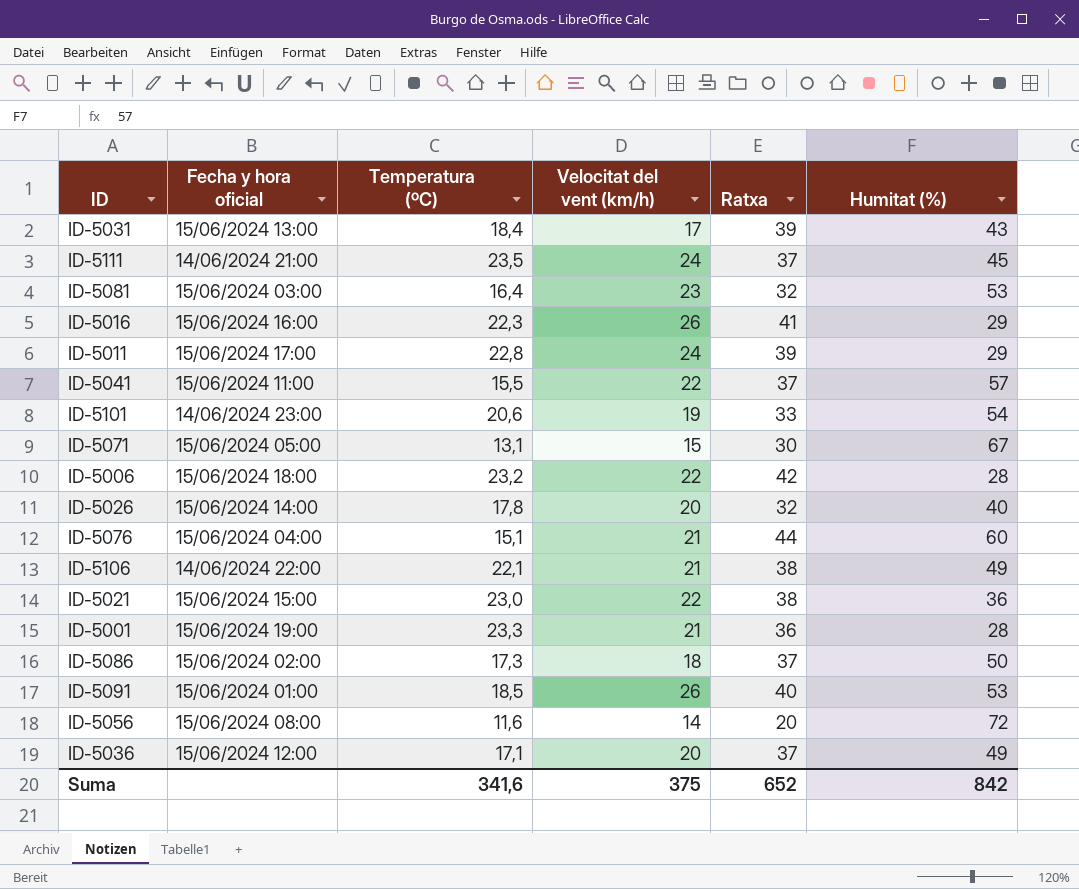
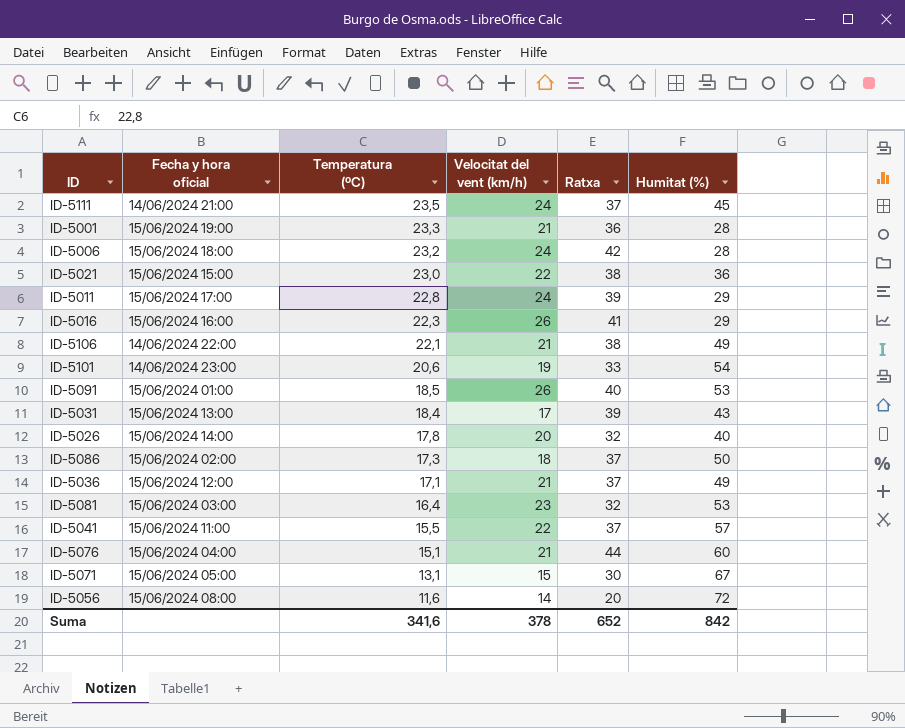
row order: none -> Temperatura (ºC) descending
ID-5006 | Velocitat del vent (km/h): 22 -> 24
ID-5036 | Velocitat del vent (km/h): 20 -> 21
Suma | Velocitat del vent (km/h): 375 -> 378

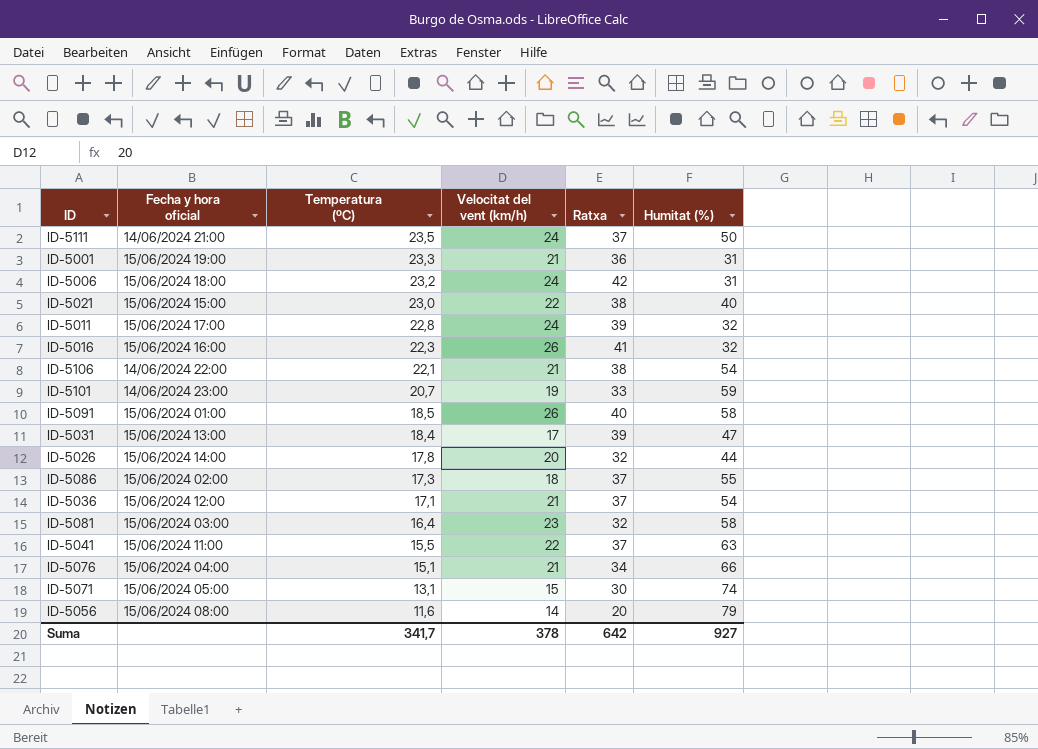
ID-5111 | Humitat (%): 45 -> 50
ID-5001 | Humitat (%): 28 -> 31
ID-5006 | Humitat (%): 28 -> 31
ID-5021 | Humitat (%): 36 -> 40
ID-5011 | Humitat (%): 29 -> 32
ID-5016 | Humitat (%): 29 -> 32
ID-5106 | Humitat (%): 49 -> 54
ID-5101 | Temperatura (ºC): 20,6 -> 20,7
ID-5101 | Humitat (%): 54 -> 59
ID-5091 | Humitat (%): 53 -> 58
ID-5031 | Humitat (%): 43 -> 47
ID-5026 | Humitat (%): 40 -> 44
ID-5086 | Humitat (%): 50 -> 55
ID-5036 | Humitat (%): 49 -> 54
ID-5081 | Humitat (%): 53 -> 58
ID-5041 | Humitat (%): 57 -> 63
ID-5076 | Ratxa: 44 -> 34
ID-5076 | Humitat (%): 60 -> 66
ID-5071 | Humitat (%): 67 -> 74
ID-5056 | Humitat (%): 72 -> 79
Suma | Temperatura (ºC): 341,6 -> 341,7
Suma | Ratxa: 652 -> 642
Suma | Humitat (%): 842 -> 927

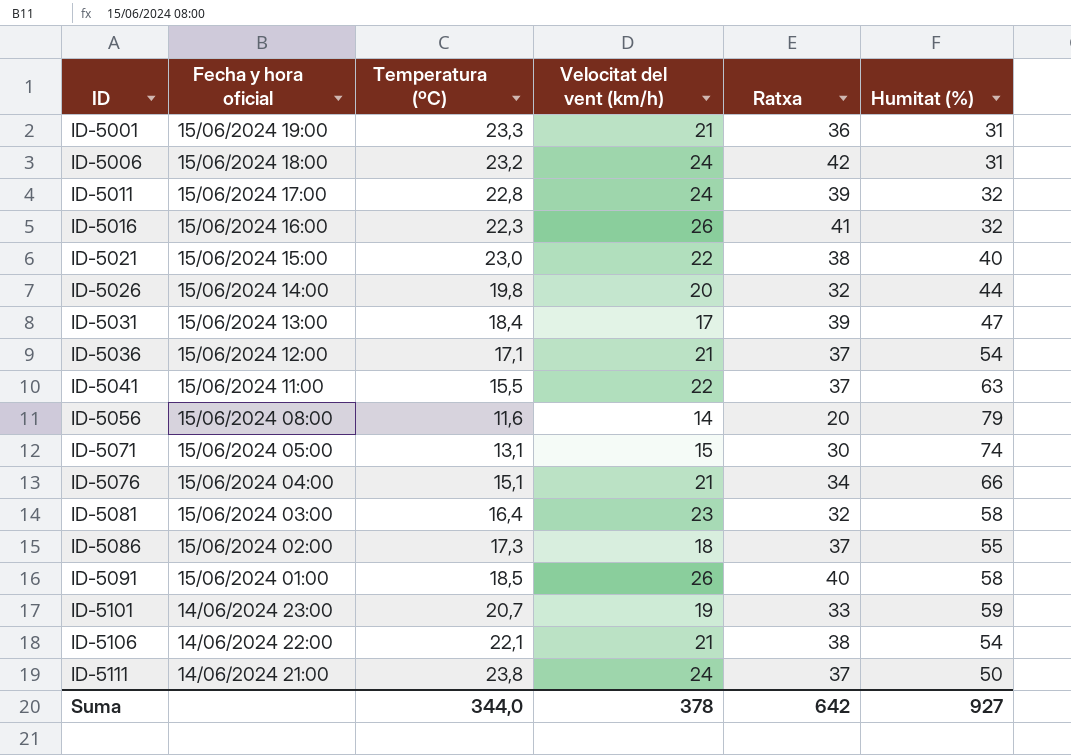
row order: Temperatura (ºC) descending -> ID ascending
ID-5026 | Temperatura (ºC): 17,8 -> 19,8
ID-5111 | Temperatura (ºC): 23,5 -> 23,8
Suma | Temperatura (ºC): 341,7 -> 344,0

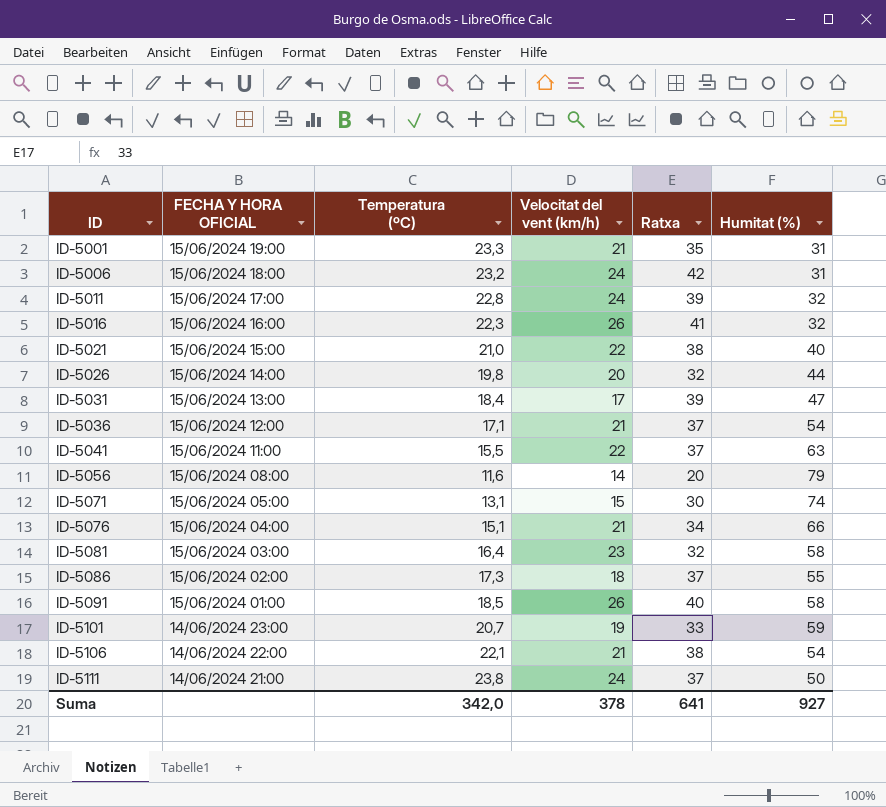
column name: Fecha y hora oficial -> FECHA Y HORA OFICIAL
ID-5001 | Ratxa: 36 -> 35
ID-5021 | Temperatura (ºC): 23,0 -> 21,0
Suma | Temperatura (ºC): 344,0 -> 342,0
Suma | Ratxa: 642 -> 641

